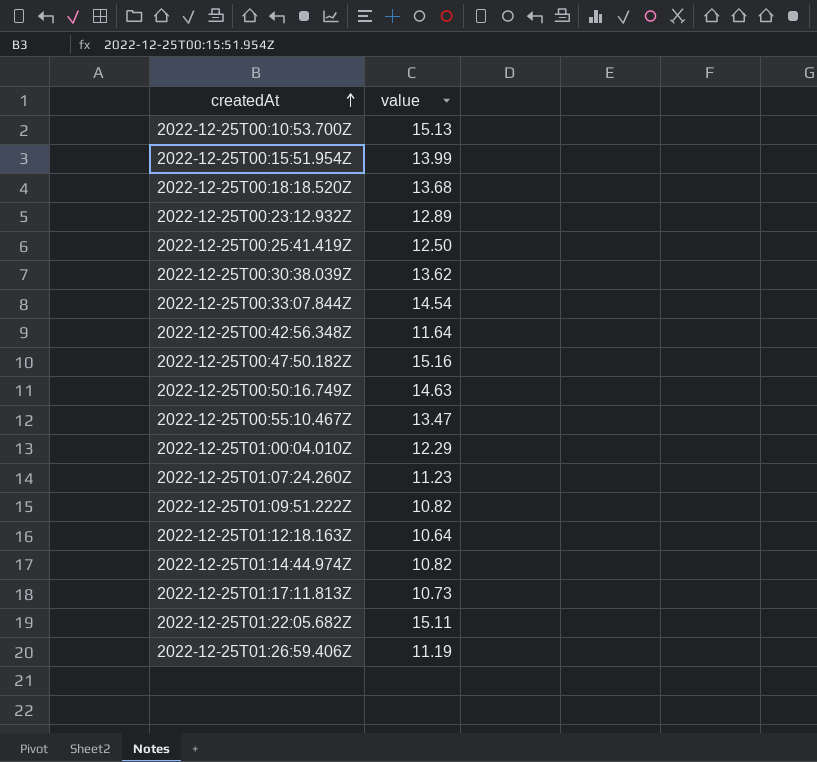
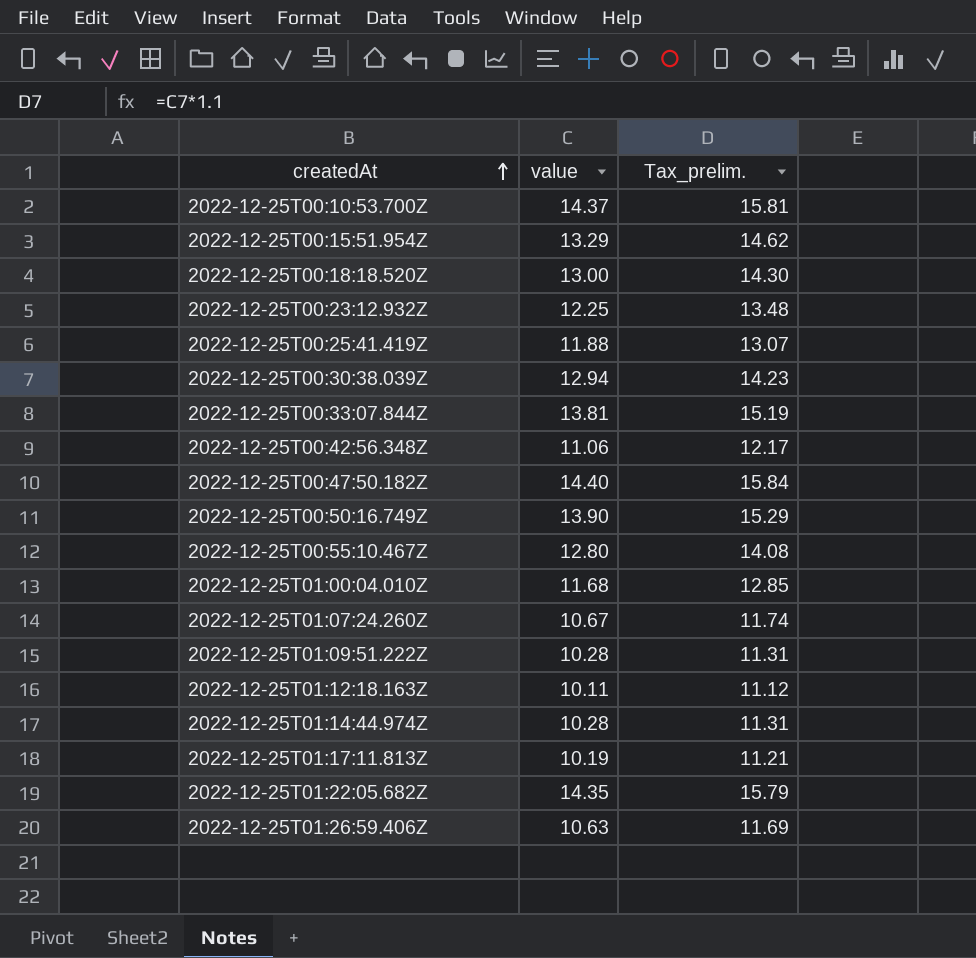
column Tax_prelim. | formula: none -> [value] * 1.1
2022-12-25T00:10:53.700Z | value: 15.13 -> 14.37
2022-12-25T00:15:51.954Z | value: 13.99 -> 13.29
2022-12-25T00:18:18.520Z | value: 13.68 -> 13.00
2022-12-25T00:23:12.932Z | value: 12.89 -> 12.25
2022-12-25T00:25:41.419Z | value: 12.50 -> 11.88
2022-12-25T00:30:38.039Z | value: 13.62 -> 12.94
2022-12-25T00:33:07.844Z | value: 14.54 -> 13.81
2022-12-25T00:42:56.348Z | value: 11.64 -> 11.06
2022-12-25T00:47:50.182Z | value: 15.16 -> 14.40
2022-12-25T00:50:16.749Z | value: 14.63 -> 13.90
2022-12-25T00:55:10.467Z | value: 13.47 -> 12.80
2022-12-25T01:00:04.010Z | value: 12.29 -> 11.68
2022-12-25T01:07:24.260Z | value: 11.23 -> 10.67
2022-12-25T01:09:51.222Z | value: 10.82 -> 10.28
2022-12-25T01:12:18.163Z | value: 10.64 -> 10.11
2022-12-25T01:14:44.974Z | value: 10.82 -> 10.28
2022-12-25T01:17:11.813Z | value: 10.73 -> 10.19
2022-12-25T01:22:05.682Z | value: 15.11 -> 14.35
2022-12-25T01:26:59.406Z | value: 11.19 -> 10.63

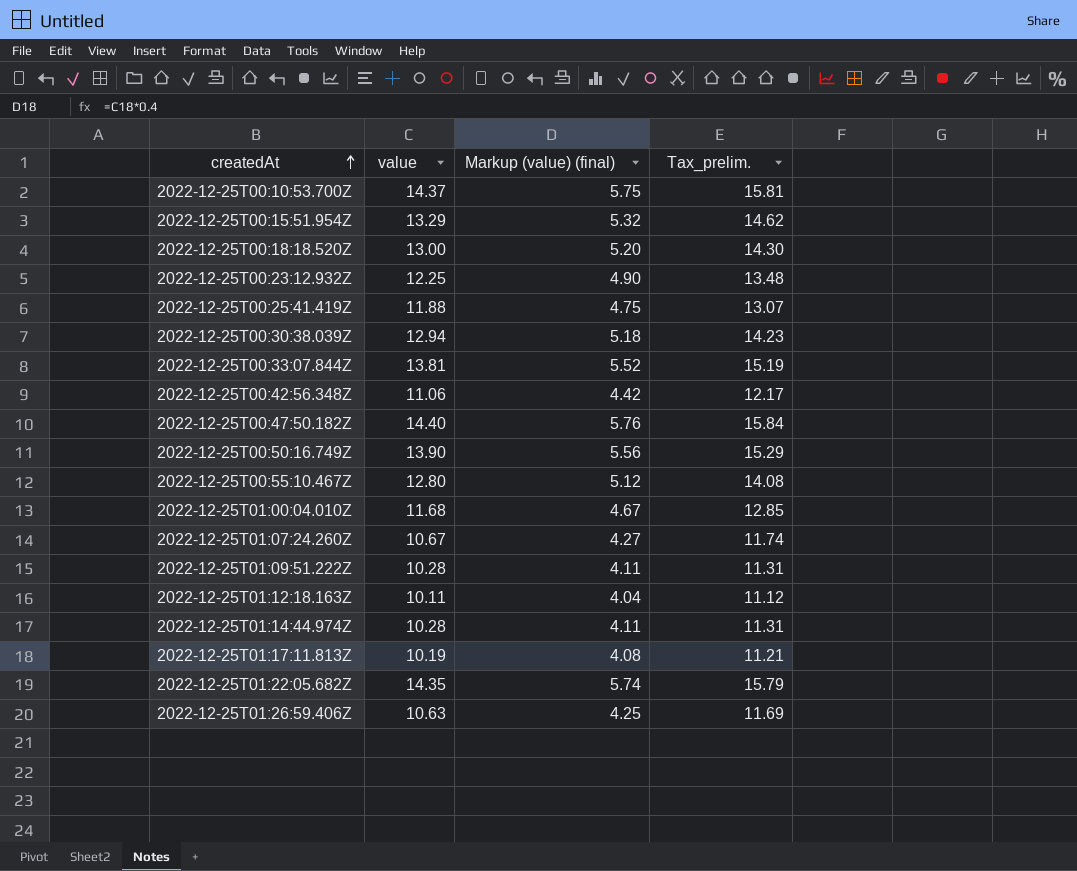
column Markup (value) (final) | formula: none -> [value] * 0.4

